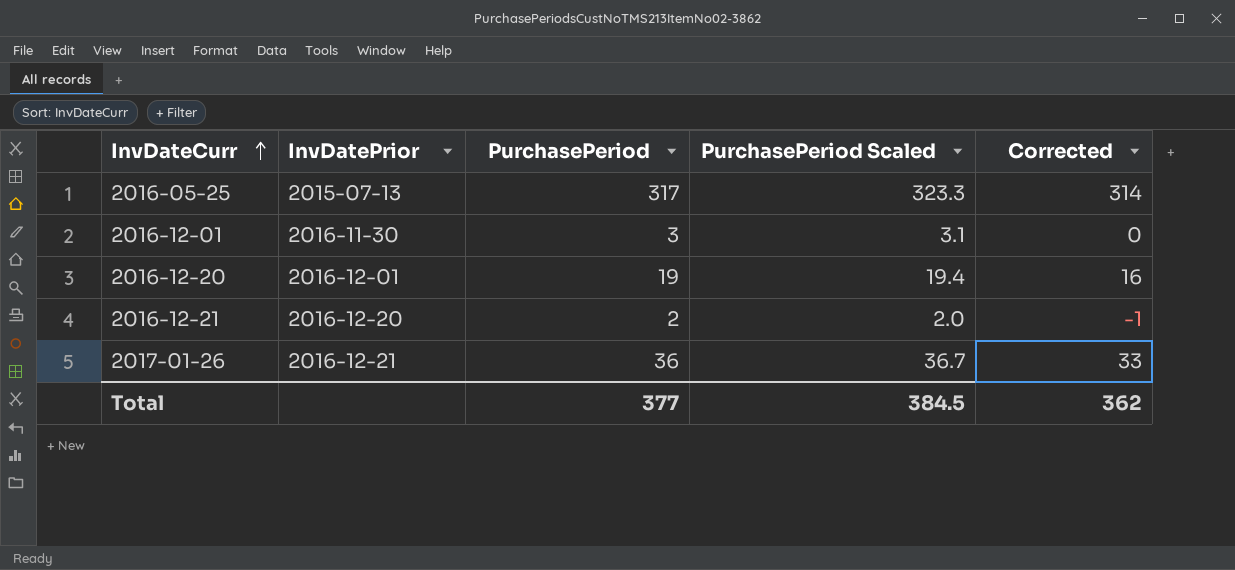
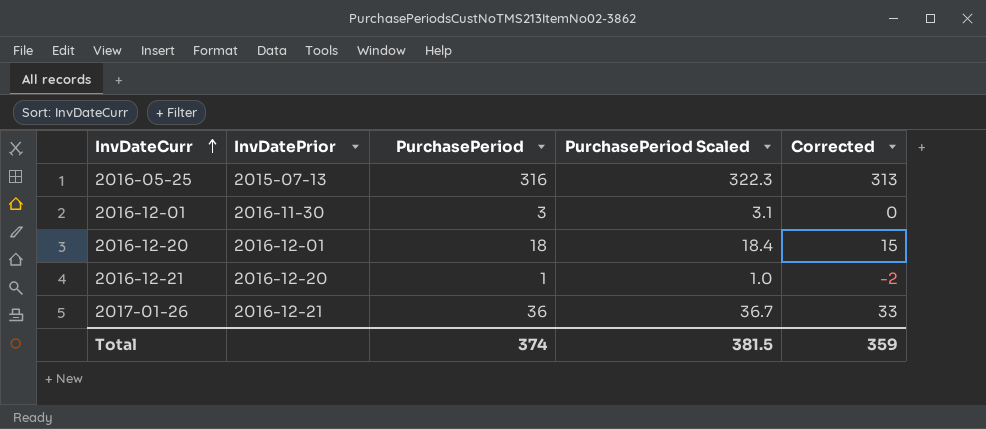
2016-05-25 | PurchasePeriod: 317 -> 316
2016-05-25 | PurchasePeriod Scaled: 323.3 -> 322.3
2016-05-25 | Corrected: 314 -> 313
2016-12-20 | PurchasePeriod: 19 -> 18
2016-12-20 | PurchasePeriod Scaled: 19.4 -> 18.4
2016-12-20 | Corrected: 16 -> 15
2016-12-21 | PurchasePeriod: 2 -> 1
2016-12-21 | PurchasePeriod Scaled: 2.0 -> 1.0
2016-12-21 | Corrected: -1 -> -2
Total | PurchasePeriod: 377 -> 374
Total | PurchasePeriod Scaled: 384.5 -> 381.5
Total | Corrected: 362 -> 359

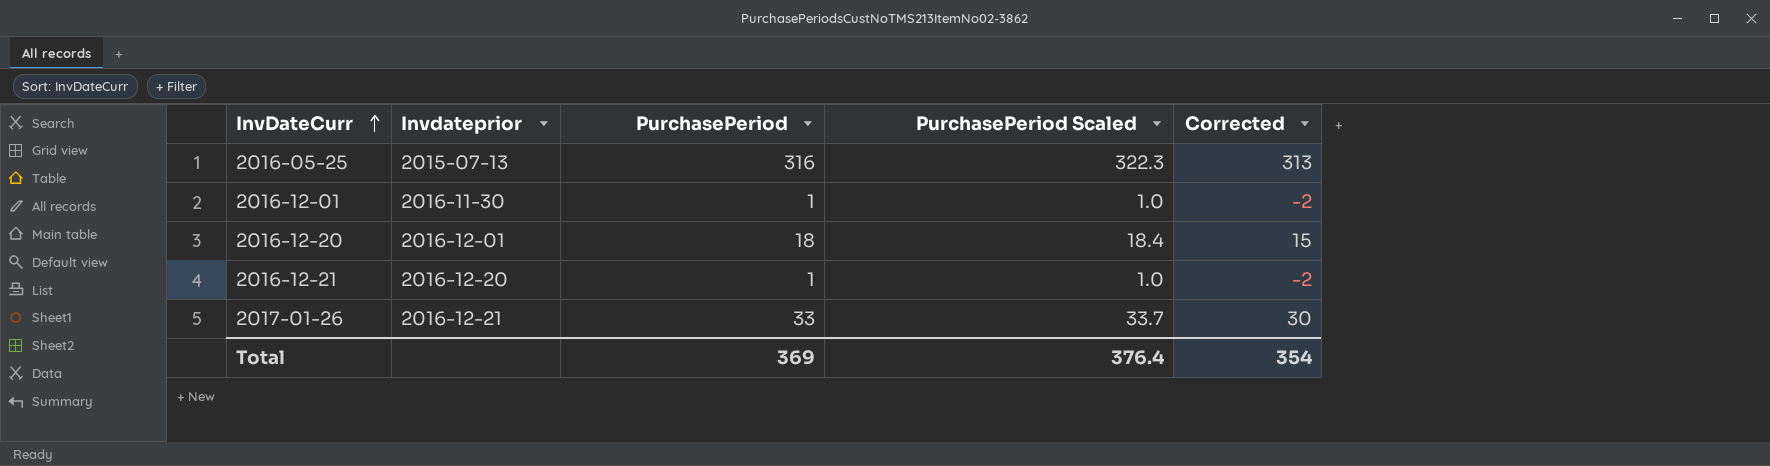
column name: InvDatePrior -> Invdateprior
2016-12-01 | PurchasePeriod: 3 -> 1
2016-12-01 | PurchasePeriod Scaled: 3.1 -> 1.0
2016-12-01 | Corrected: 0 -> -2
2017-01-26 | PurchasePeriod: 36 -> 33
2017-01-26 | PurchasePeriod Scaled: 36.7 -> 33.7
2017-01-26 | Corrected: 33 -> 30
Total | PurchasePeriod: 374 -> 369
Total | PurchasePeriod Scaled: 381.5 -> 376.4
Total | Corrected: 359 -> 354

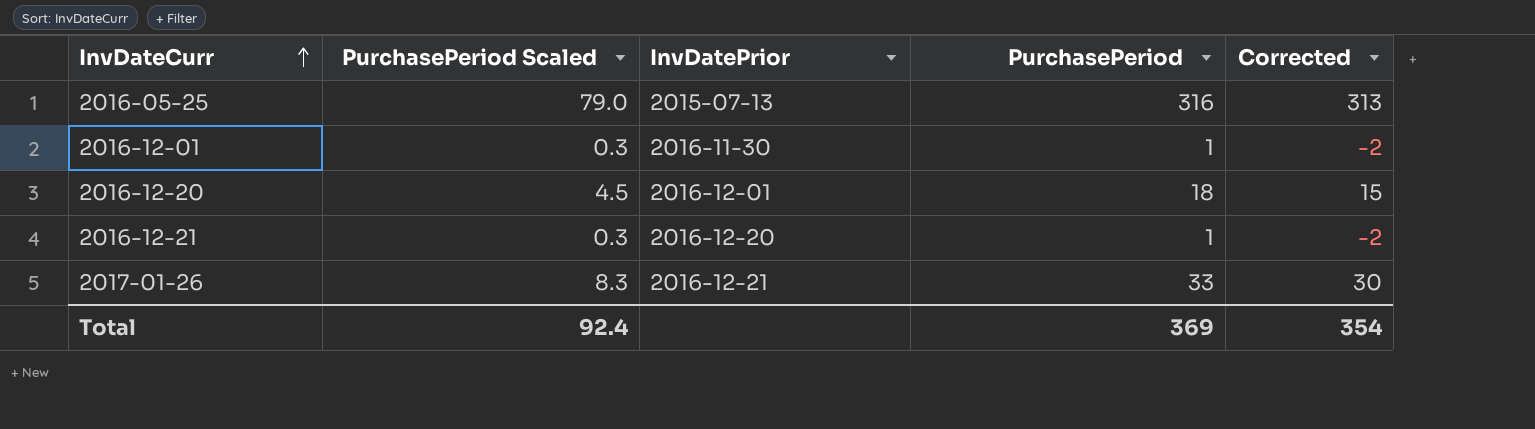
column PurchasePeriod Scaled | formula: [PurchasePeriod] * 1.02 -> [PurchasePeriod] * 0.25
column PurchasePeriod Scaled | position: 4 -> 2
column name: Invdateprior -> InvDatePrior
Total | PurchasePeriod Scaled: 376.4 -> 92.4

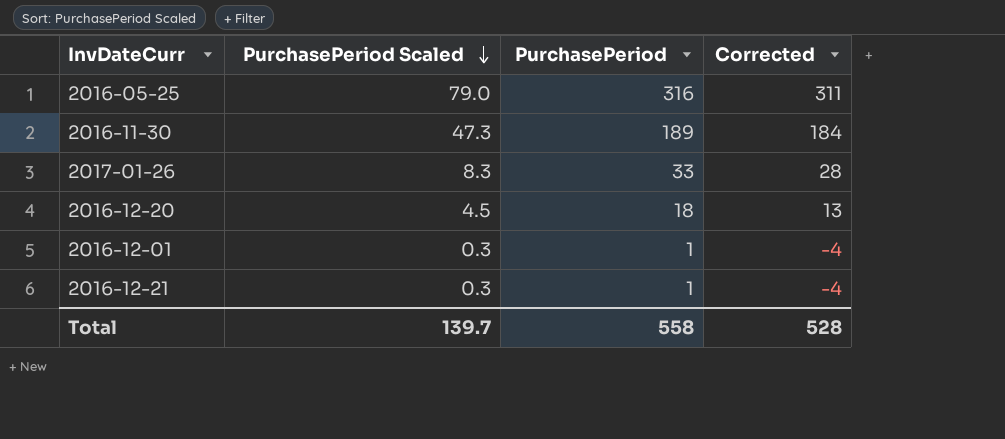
row order: InvDateCurr ascending -> PurchasePeriod Scaled descending
column InvDatePrior | position: 3 -> none
column Corrected | formula: [PurchasePeriod] - 3 -> [PurchasePeriod] - 5
row 2016-11-30: none -> 47.3 | 189 | 184
Total | PurchasePeriod Scaled: 92.4 -> 139.7
Total | PurchasePeriod: 369 -> 558
Total | Corrected: 354 -> 528

